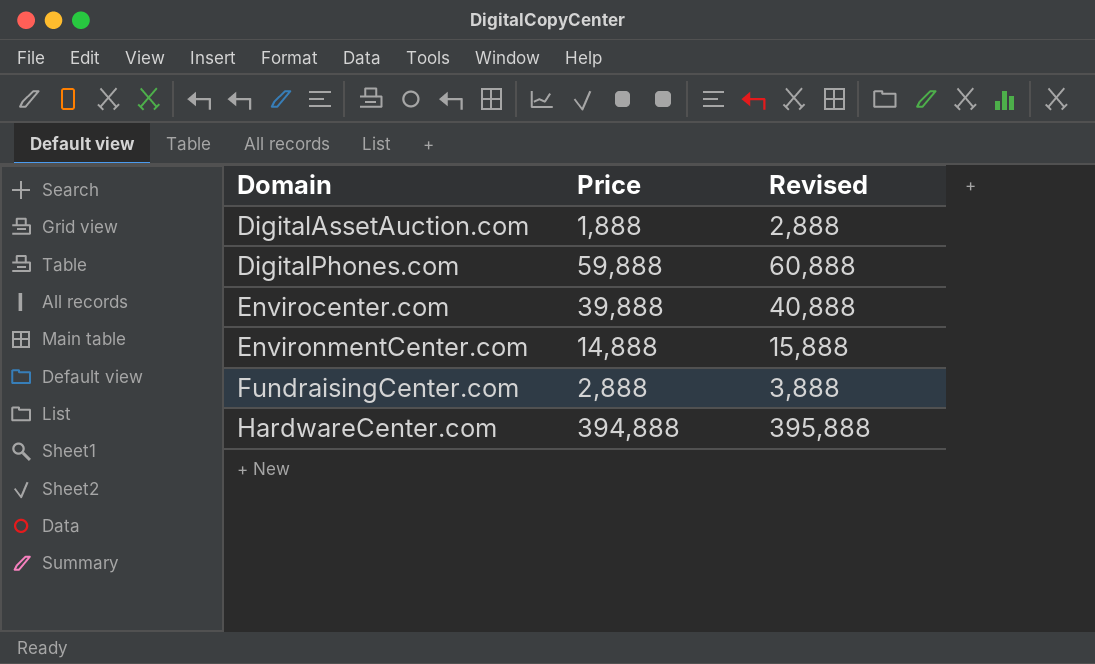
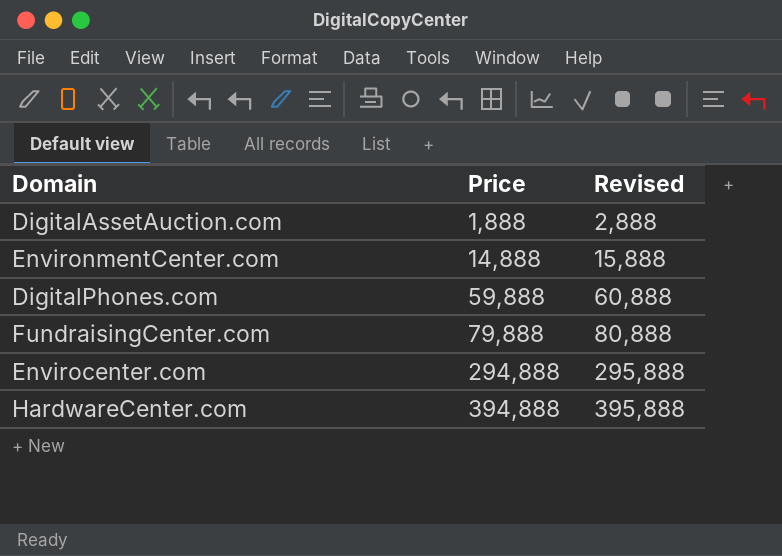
row order: Domain ascending -> Price ascending
FundraisingCenter.com | Price: 2,888 -> 79,888
FundraisingCenter.com | Revised: 3,888 -> 80,888
Envirocenter.com | Price: 39,888 -> 294,888
Envirocenter.com | Revised: 40,888 -> 295,888

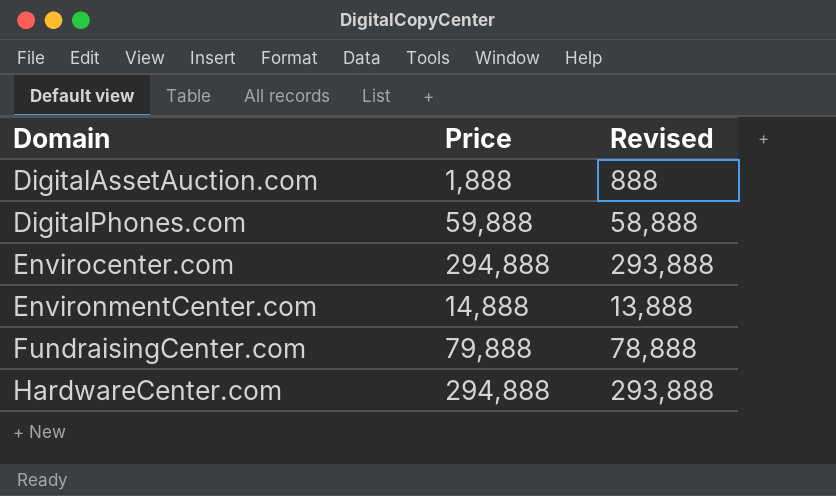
row order: Price ascending -> Domain ascending
column Revised | formula: [Price] + 1000 -> [Price] - 1000
HardwareCenter.com | Price: 394,888 -> 294,888

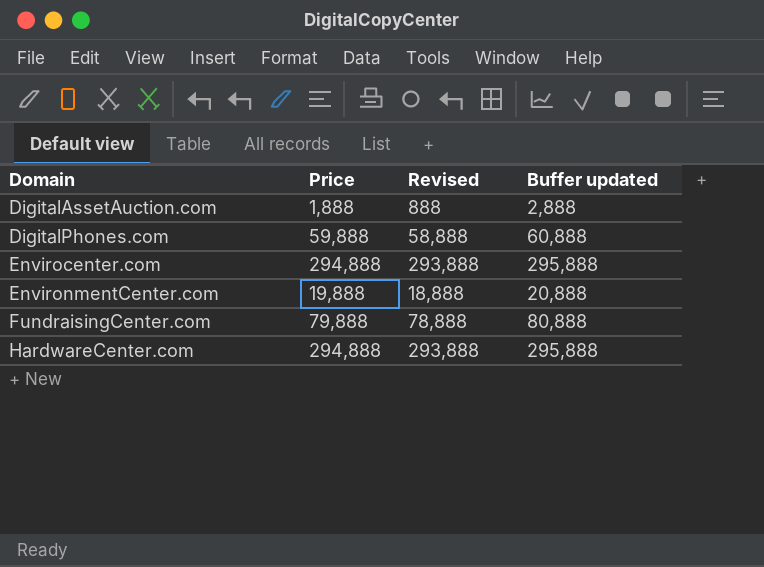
column Buffer updated | formula: none -> [Price] + 1000
EnvironmentCenter.com | Price: 14,888 -> 19,888
EnvironmentCenter.com | Revised: 13,888 -> 18,888

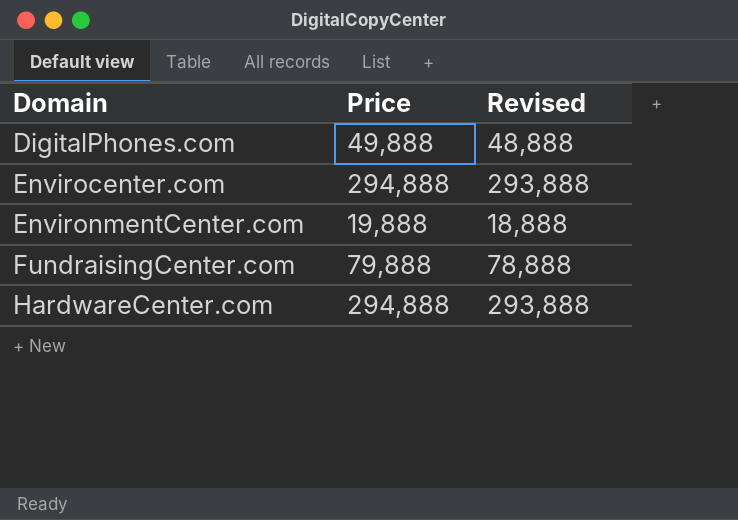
column Buffer updated | formula: [Price] + 1000 -> none
row DigitalAssetAuction.com: 1,888 | 888 | 2,888 -> none
DigitalPhones.com | Price: 59,888 -> 49,888
DigitalPhones.com | Revised: 58,888 -> 48,888

